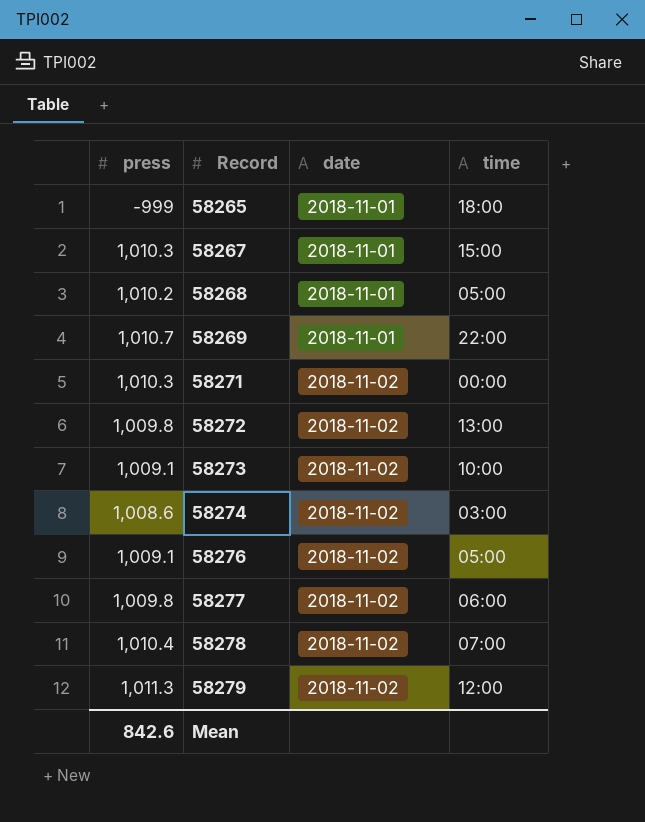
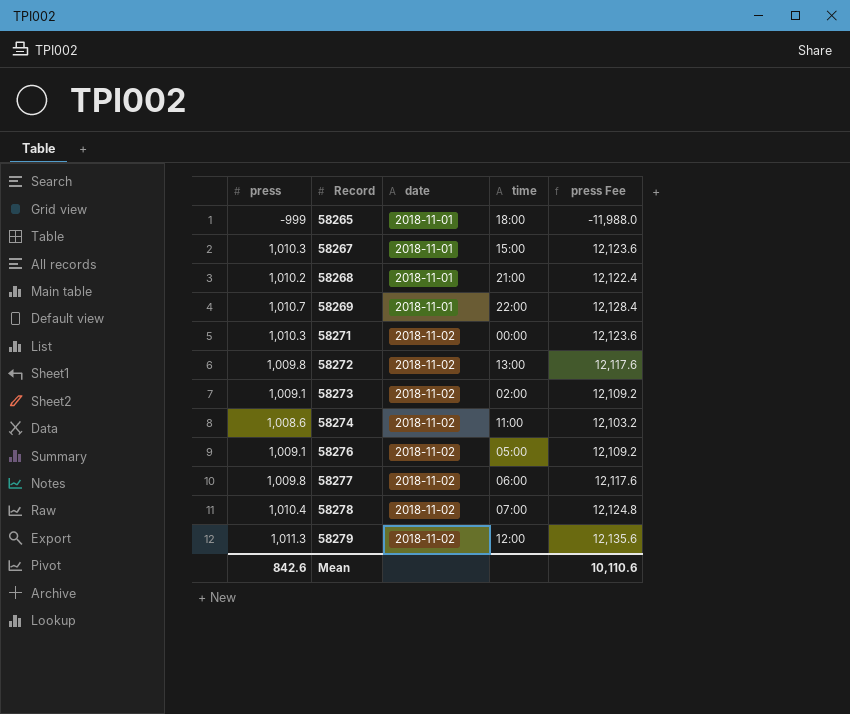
column press Fee | formula: none -> [press] * 12
58268 | time: 05:00 -> 21:00
58273 | time: 10:00 -> 02:00
58274 | time: 03:00 -> 11:00

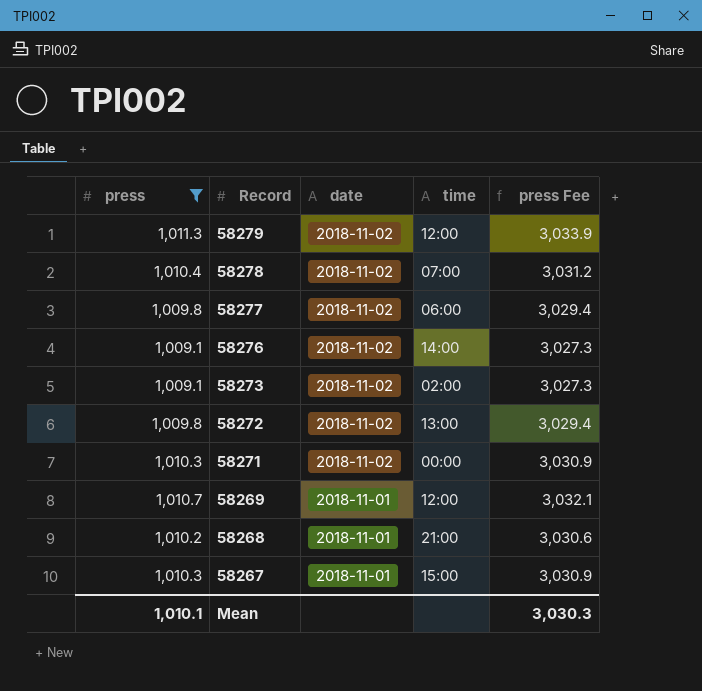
filter: none -> press >= 1,009.1
row order: Record ascending -> Record descending
column press Fee | formula: [press] * 12 -> [press] * 3
58276 | time: 05:00 -> 14:00
58269 | time: 22:00 -> 12:00
Mean | press: 842.6 -> 1,010.1
Mean | press Fee: 10,110.6 -> 3,030.3

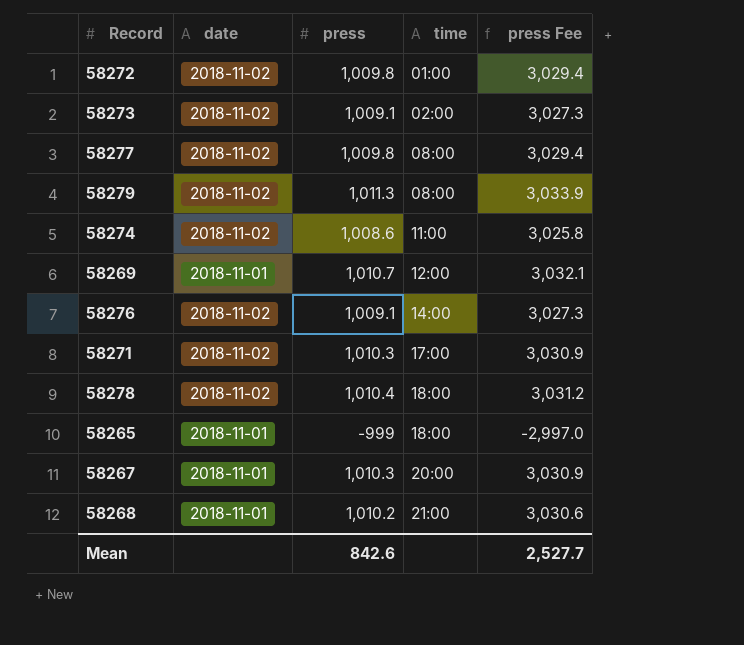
filter: press >= 1,009.1 -> none
row order: Record descending -> time ascending
column press | position: 1 -> 3
58272 | time: 13:00 -> 01:00
58277 | time: 06:00 -> 08:00
58279 | time: 12:00 -> 08:00
58271 | time: 00:00 -> 17:00
58278 | time: 07:00 -> 18:00
58267 | time: 15:00 -> 20:00
Mean | press: 1,010.1 -> 842.6
Mean | press Fee: 3,030.3 -> 2,527.7

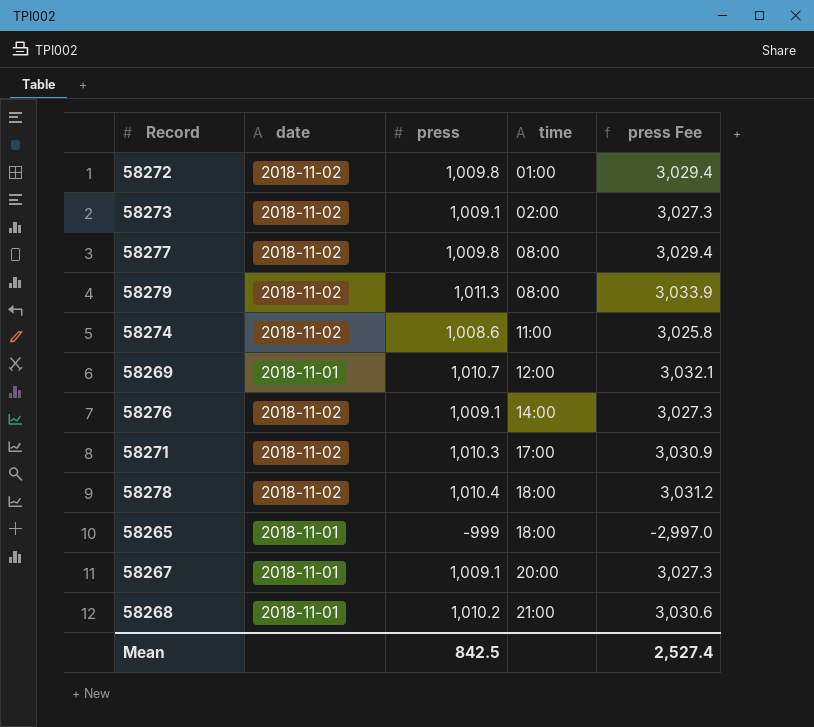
58267 | press: 1,010.3 -> 1,009.1
58267 | press Fee: 3,030.9 -> 3,027.3
Mean | press: 842.6 -> 842.5
Mean | press Fee: 2,527.7 -> 2,527.4

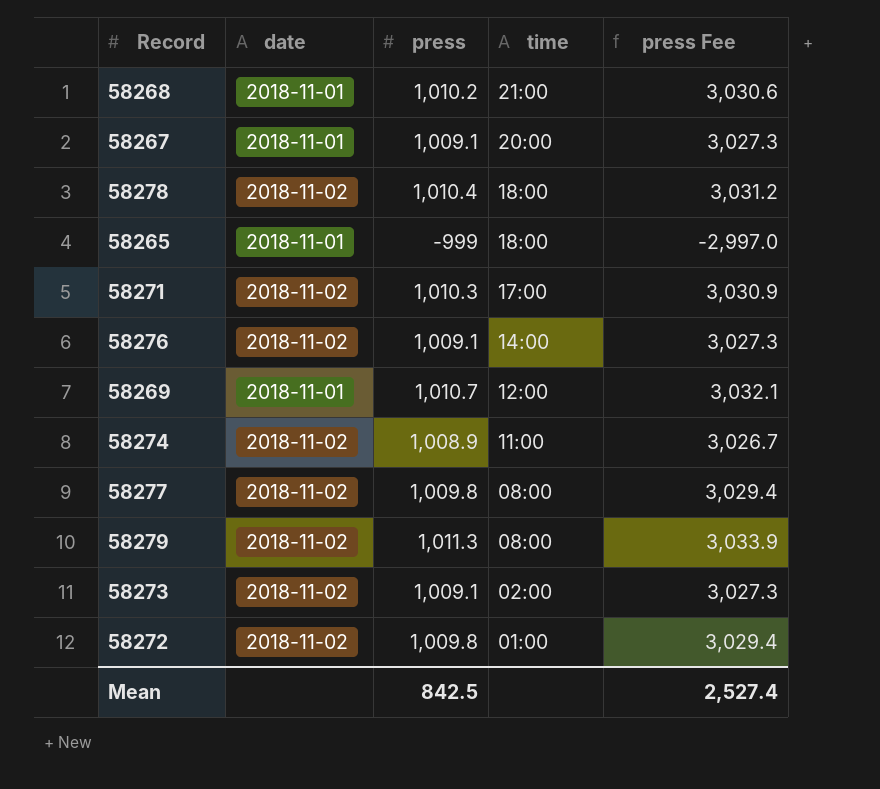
row order: time ascending -> time descending
58274 | press: 1,008.6 -> 1,008.9
58274 | press Fee: 3,025.8 -> 3,026.7

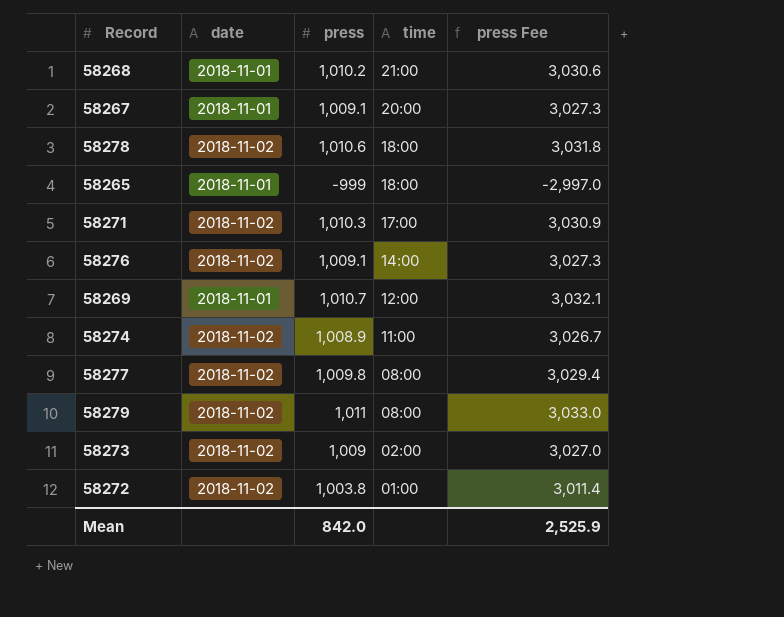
58278 | press: 1,010.4 -> 1,010.6
58278 | press Fee: 3,031.2 -> 3,031.8
58279 | press: 1,011.3 -> 1,011
58279 | press Fee: 3,033.9 -> 3,033.0
58273 | press: 1,009.1 -> 1,009
58273 | press Fee: 3,027.3 -> 3,027.0
58272 | press: 1,009.8 -> 1,003.8
58272 | press Fee: 3,029.4 -> 3,011.4
Mean | press: 842.5 -> 842.0
Mean | press Fee: 2,527.4 -> 2,525.9

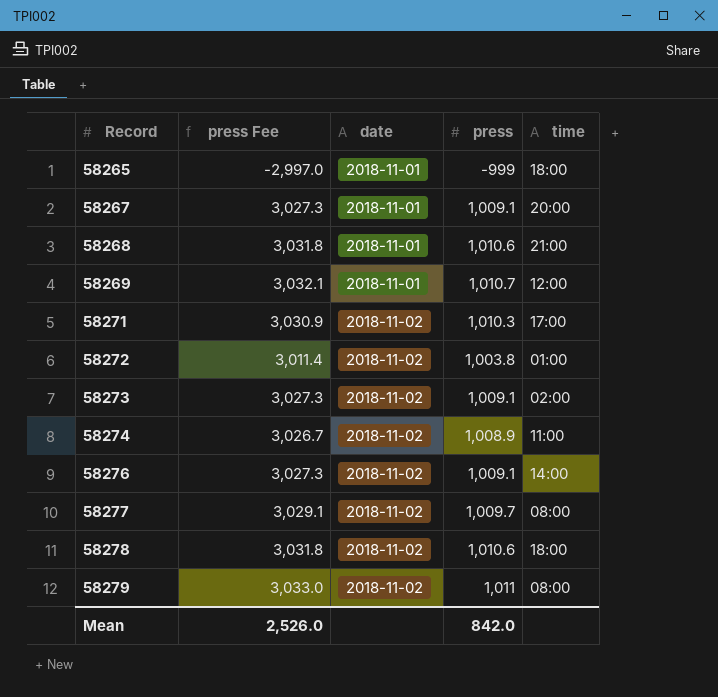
row order: time descending -> Record ascending
column press Fee | position: 5 -> 2
58268 | press Fee: 3,030.6 -> 3,031.8
58268 | press: 1,010.2 -> 1,010.6
58273 | press Fee: 3,027.0 -> 3,027.3
58273 | press: 1,009 -> 1,009.1
58277 | press Fee: 3,029.4 -> 3,029.1
58277 | press: 1,009.8 -> 1,009.7
Mean | press Fee: 2,525.9 -> 2,526.0

